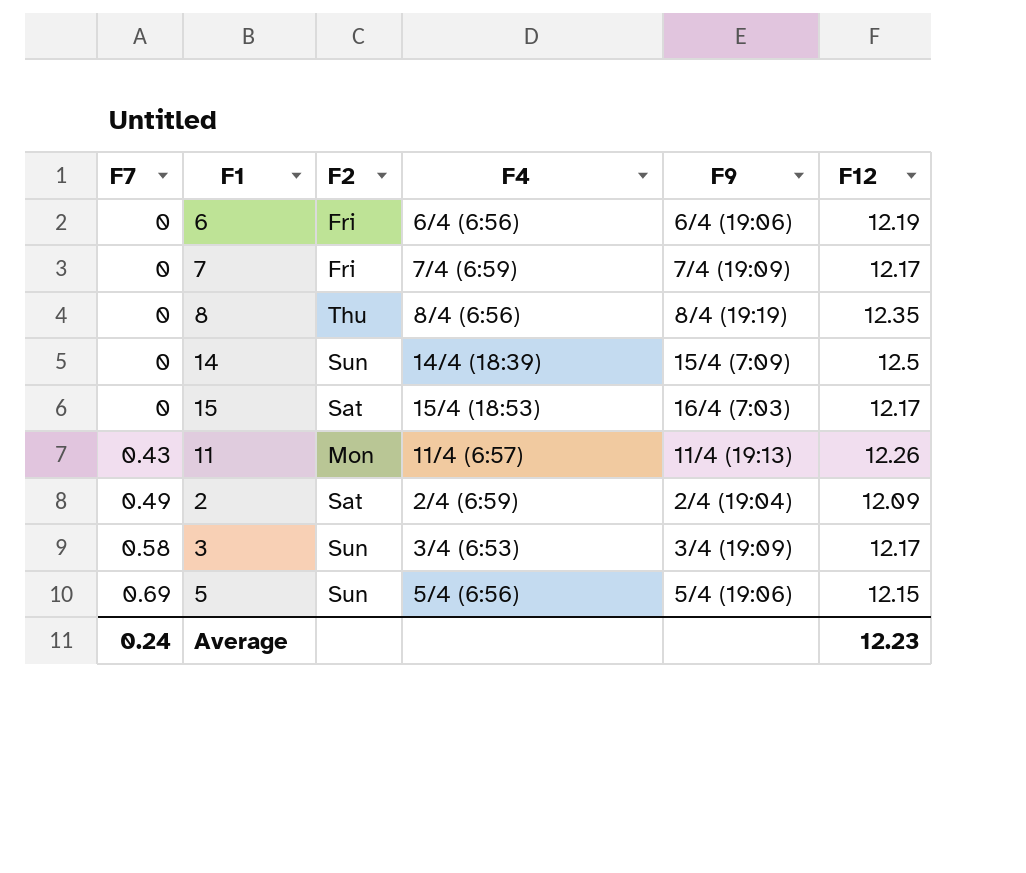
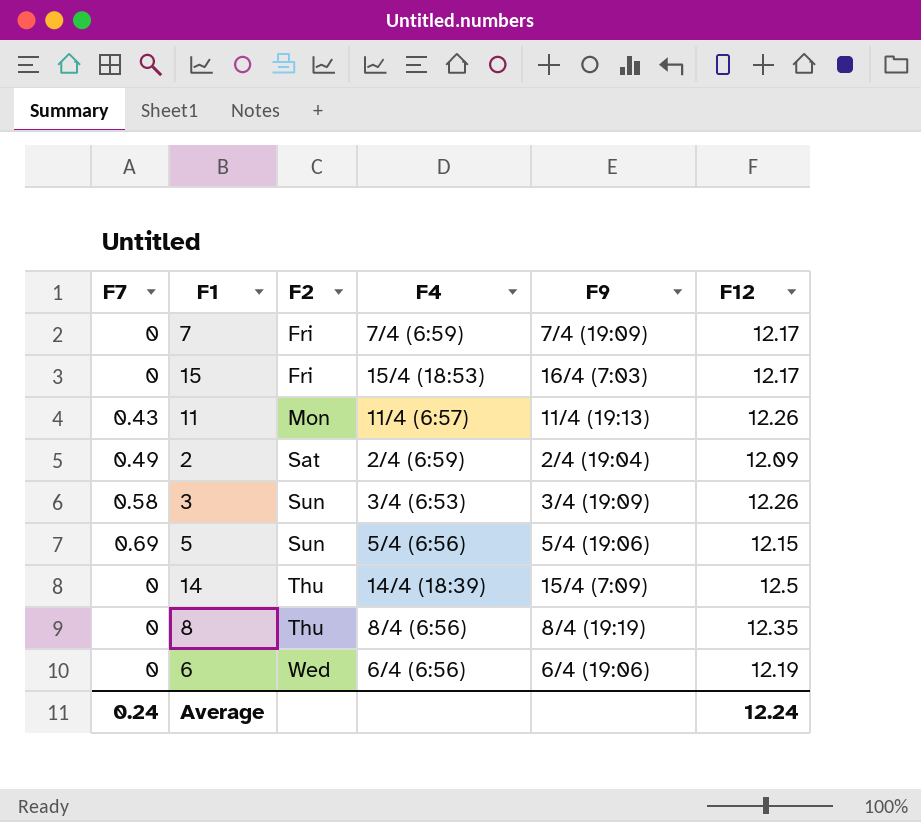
row order: F7 ascending -> F2 ascending
15 | F2: Sat -> Fri
3 | F12: 12.17 -> 12.26
14 | F2: Sun -> Thu
6 | F2: Fri -> Wed
Average | F12: 12.23 -> 12.24

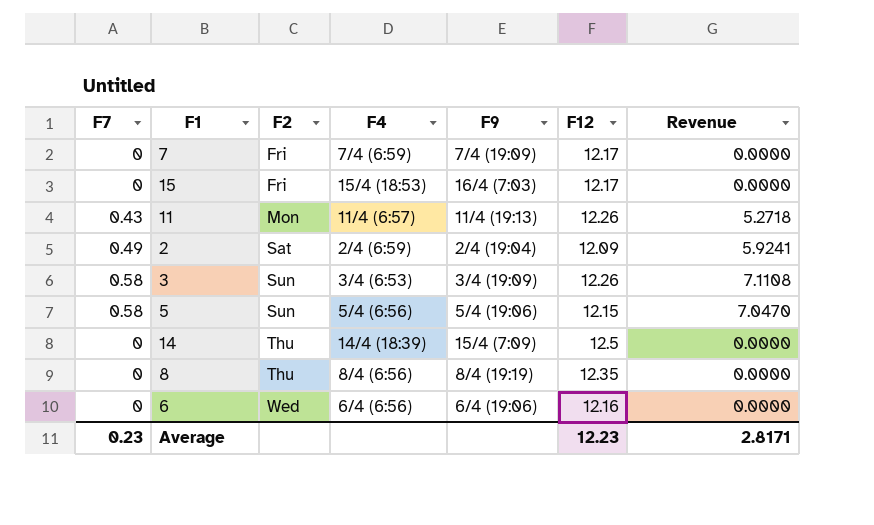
column Revenue | formula: none -> [F7] * [F12]
5 | F7: 0.69 -> 0.58
6 | F12: 12.19 -> 12.16
Average | F7: 0.24 -> 0.23
Average | F12: 12.24 -> 12.23

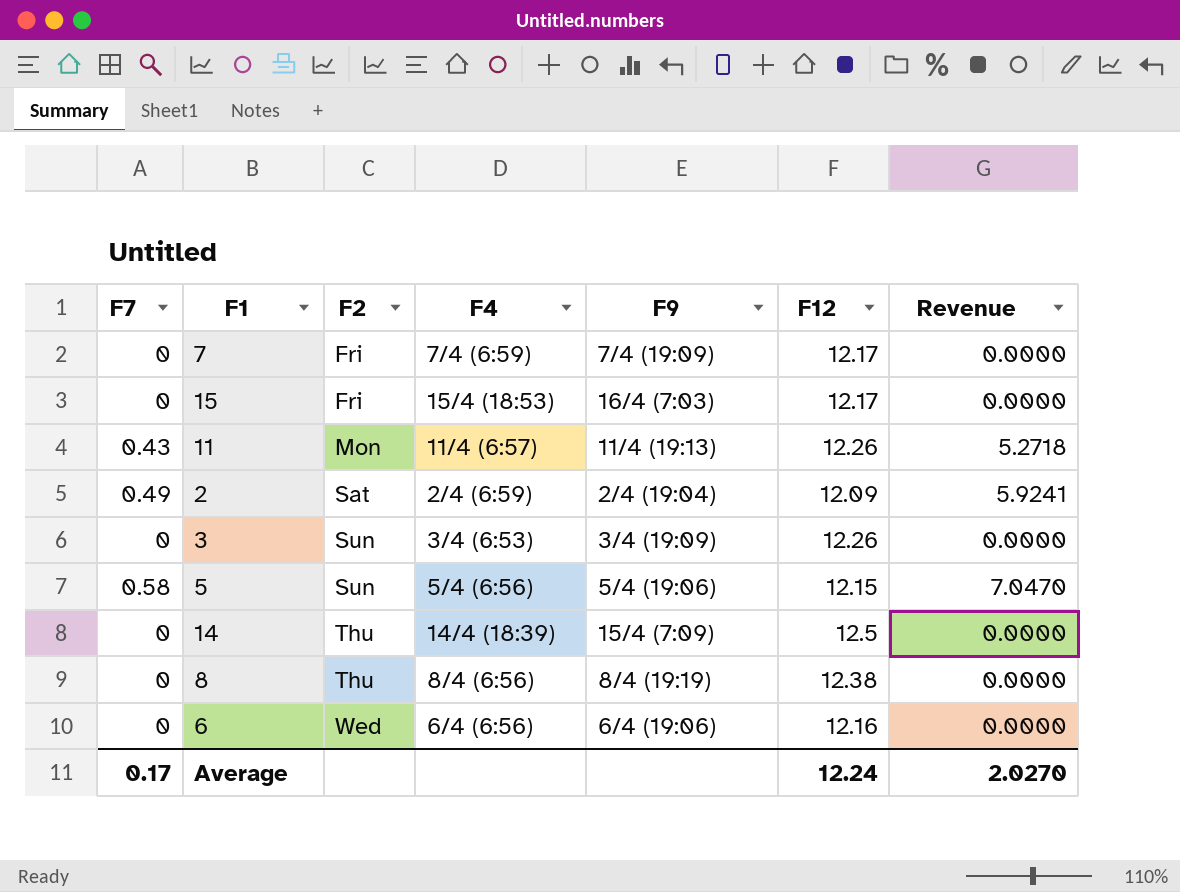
3 | F7: 0.58 -> 0
3 | Revenue: 7.1108 -> 0.0000
8 | F12: 12.35 -> 12.38
Average | F7: 0.23 -> 0.17
Average | F12: 12.23 -> 12.24
Average | Revenue: 2.8171 -> 2.0270

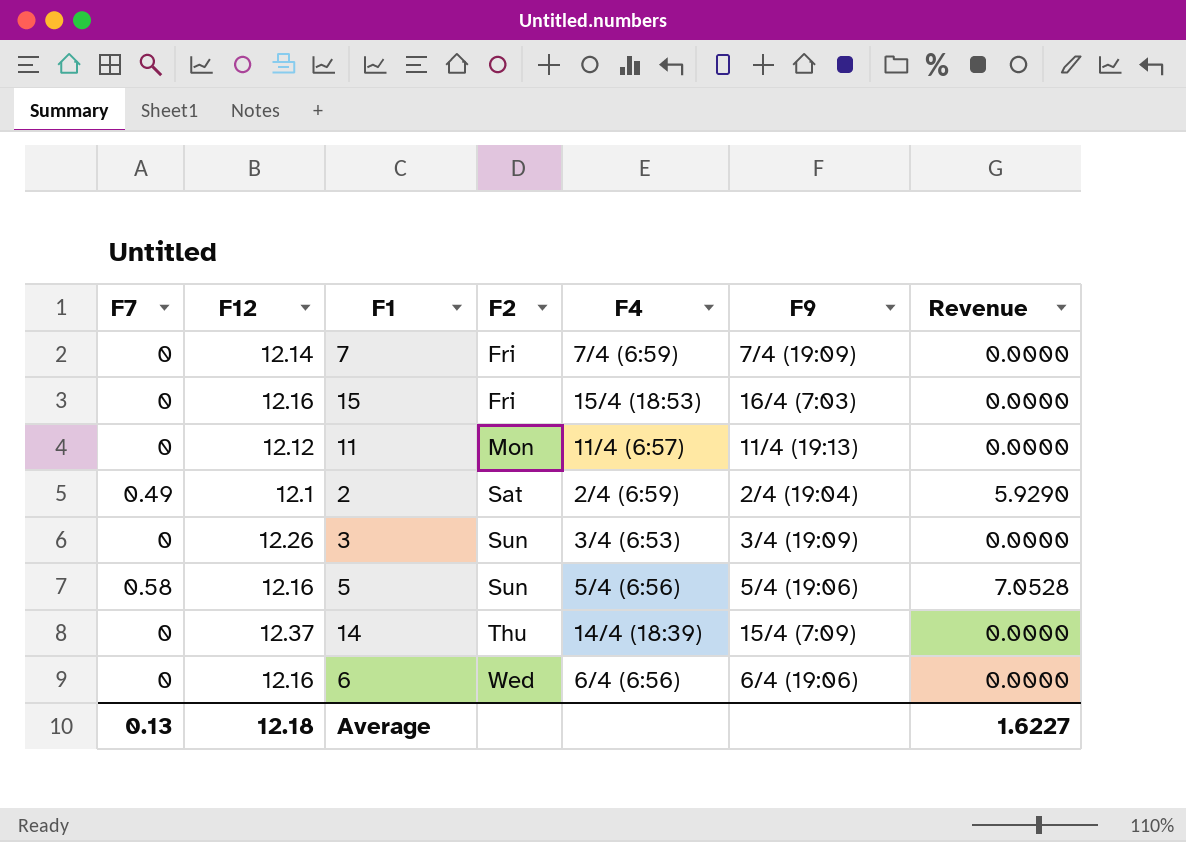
column F12 | position: 6 -> 2
row 8: 0 | Thu | 8/4 (6:56) | 8/4 (19:19) | 12.38 | 0.0000 -> none
7 | F12: 12.17 -> 12.14
15 | F12: 12.17 -> 12.16
11 | F7: 0.43 -> 0
11 | F12: 12.26 -> 12.12
11 | Revenue: 5.2718 -> 0.0000
2 | F12: 12.09 -> 12.1
2 | Revenue: 5.9241 -> 5.9290
5 | F12: 12.15 -> 12.16
5 | Revenue: 7.0470 -> 7.0528
14 | F12: 12.5 -> 12.37
Average | F7: 0.17 -> 0.13
Average | F12: 12.24 -> 12.18
Average | Revenue: 2.0270 -> 1.6227

